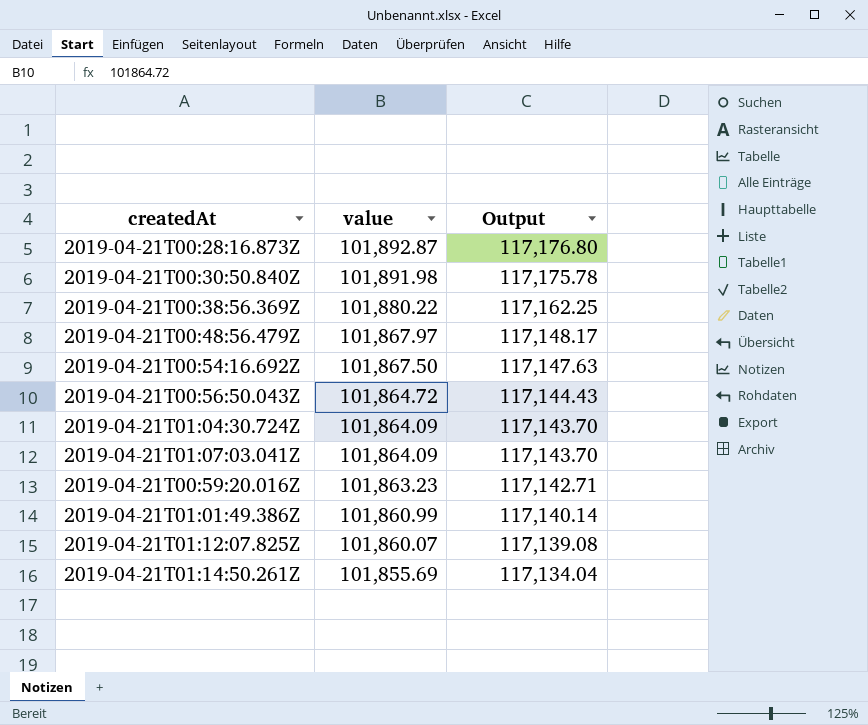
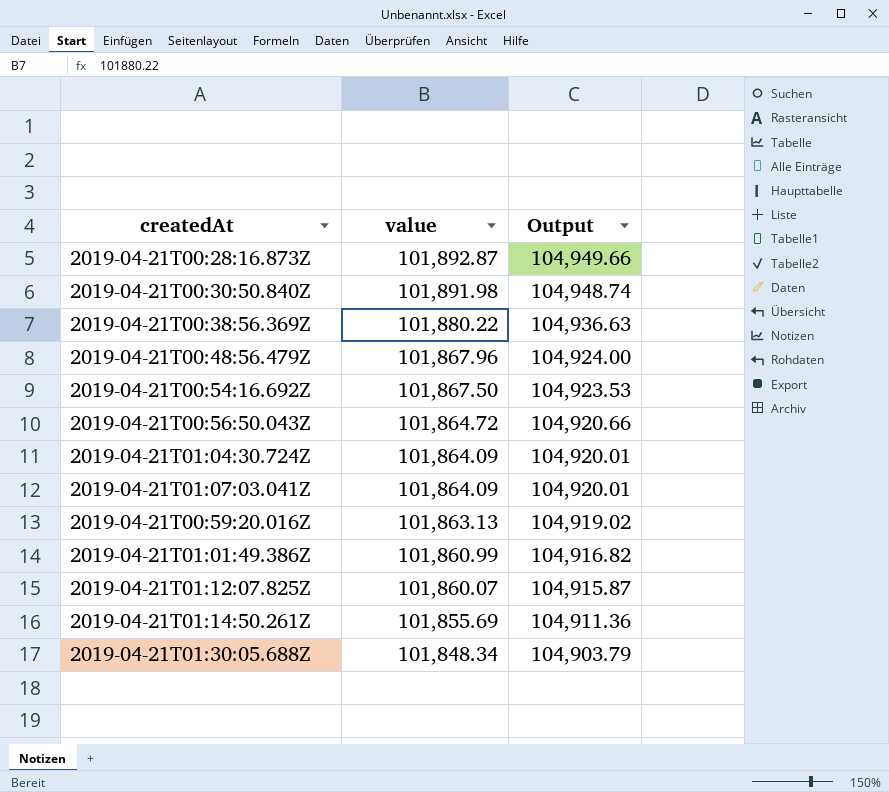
column Output | formula: [value] * 1.15 -> [value] * 1.03
2019-04-21T00:48:56.479Z | value: 101,867.97 -> 101,867.96
2019-04-21T00:59:20.016Z | value: 101,863.23 -> 101,863.13
row 2019-04-21T01:30:05.688Z: none -> 101,848.34 | 104,903.79

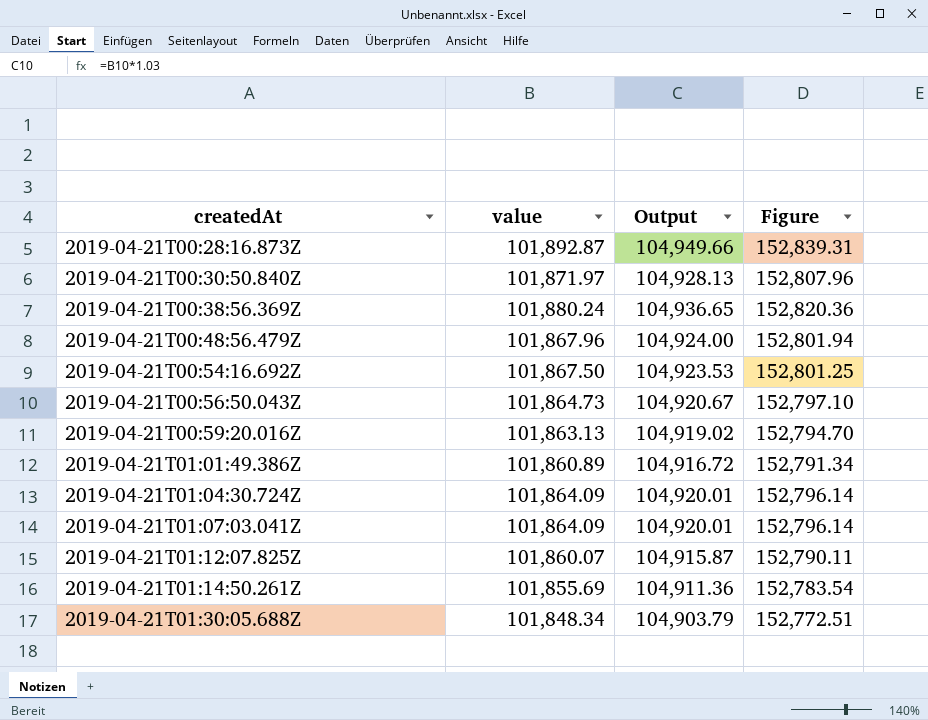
row order: value descending -> createdAt ascending
column Figure | formula: none -> [value] * 1.5
2019-04-21T00:30:50.840Z | value: 101,891.98 -> 101,871.97
2019-04-21T00:30:50.840Z | Output: 104,948.74 -> 104,928.13
2019-04-21T00:38:56.369Z | value: 101,880.22 -> 101,880.24
2019-04-21T00:38:56.369Z | Output: 104,936.63 -> 104,936.65
2019-04-21T00:56:50.043Z | value: 101,864.72 -> 101,864.73
2019-04-21T00:56:50.043Z | Output: 104,920.66 -> 104,920.67
2019-04-21T01:01:49.386Z | value: 101,860.99 -> 101,860.89
2019-04-21T01:01:49.386Z | Output: 104,916.82 -> 104,916.72

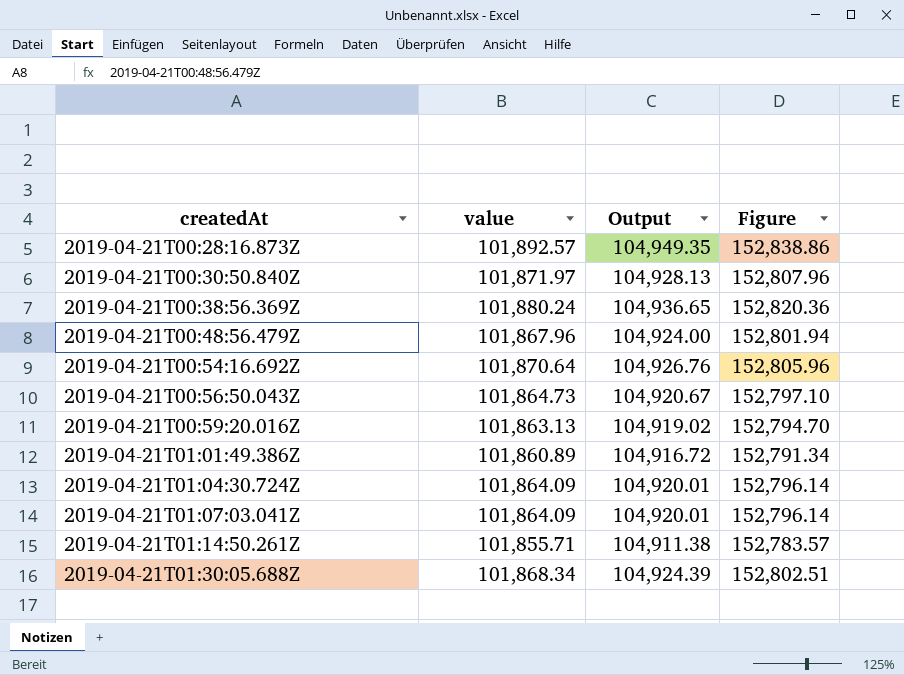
row 2019-04-21T01:12:07.825Z: 101,860.07 | 104,915.87 | 152,790.11 -> none
2019-04-21T00:28:16.873Z | value: 101,892.87 -> 101,892.57
2019-04-21T00:28:16.873Z | Output: 104,949.66 -> 104,949.35
2019-04-21T00:28:16.873Z | Figure: 152,839.31 -> 152,838.86
2019-04-21T00:54:16.692Z | value: 101,867.50 -> 101,870.64
2019-04-21T00:54:16.692Z | Output: 104,923.53 -> 104,926.76
2019-04-21T00:54:16.692Z | Figure: 152,801.25 -> 152,805.96
2019-04-21T01:14:50.261Z | value: 101,855.69 -> 101,855.71
2019-04-21T01:14:50.261Z | Output: 104,911.36 -> 104,911.38
2019-04-21T01:14:50.261Z | Figure: 152,783.54 -> 152,783.57
2019-04-21T01:30:05.688Z | value: 101,848.34 -> 101,868.34
2019-04-21T01:30:05.688Z | Output: 104,903.79 -> 104,924.39
2019-04-21T01:30:05.688Z | Figure: 152,772.51 -> 152,802.51

